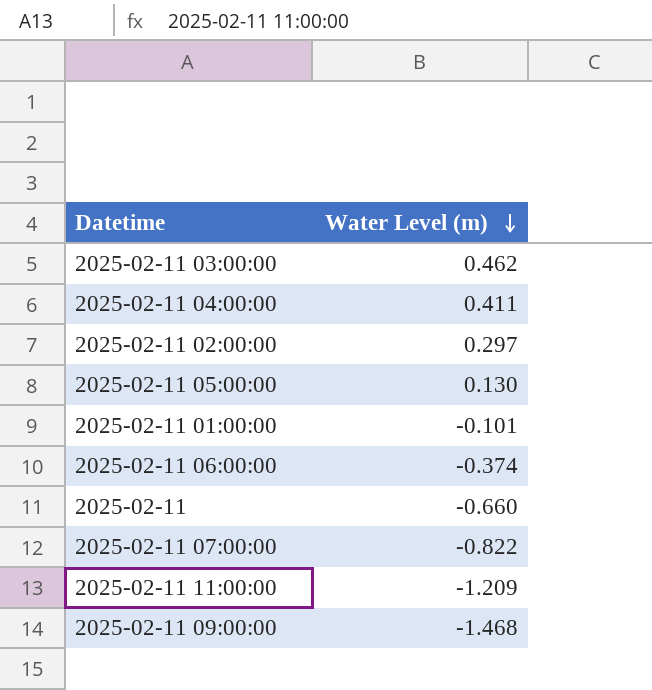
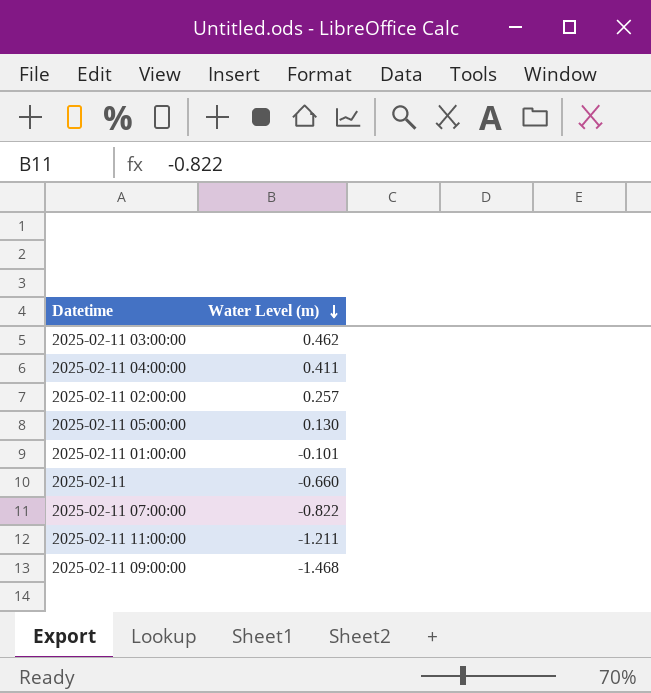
row 2025-02-11 06:00:00: -0.374 -> none
2025-02-11 02:00:00 | Water Level (m): 0.297 -> 0.257
2025-02-11 11:00:00 | Water Level (m): -1.209 -> -1.211

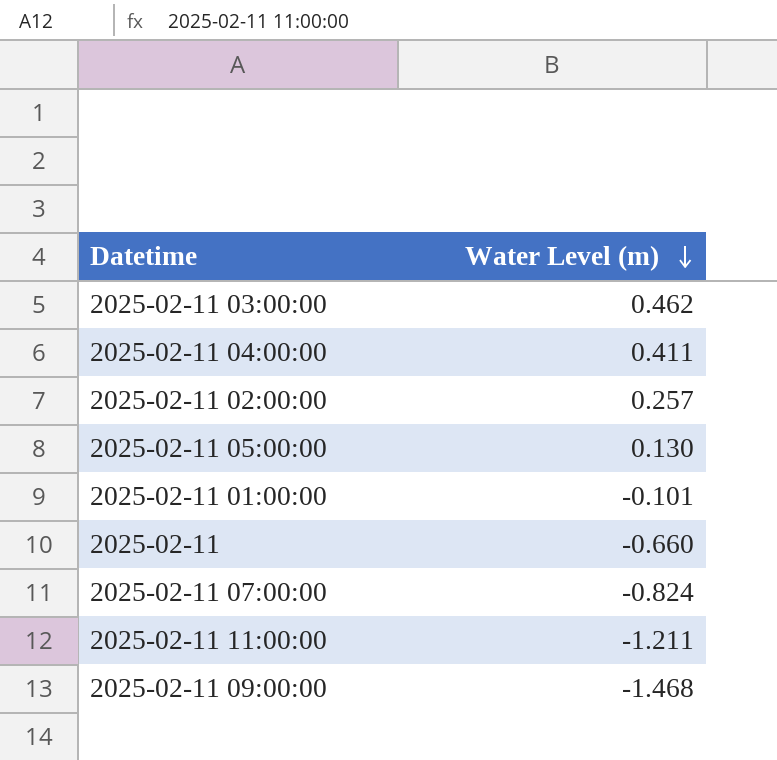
2025-02-11 07:00:00 | Water Level (m): -0.822 -> -0.824

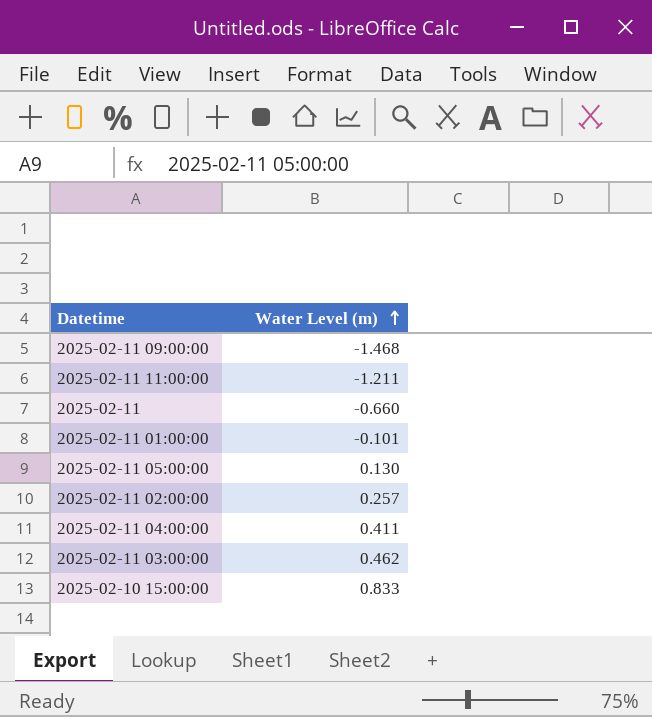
row order: Water Level (m) descending -> Water Level (m) ascending
row 2025-02-11 07:00:00: -0.824 -> none
row 2025-02-10 15:00:00: none -> 0.833

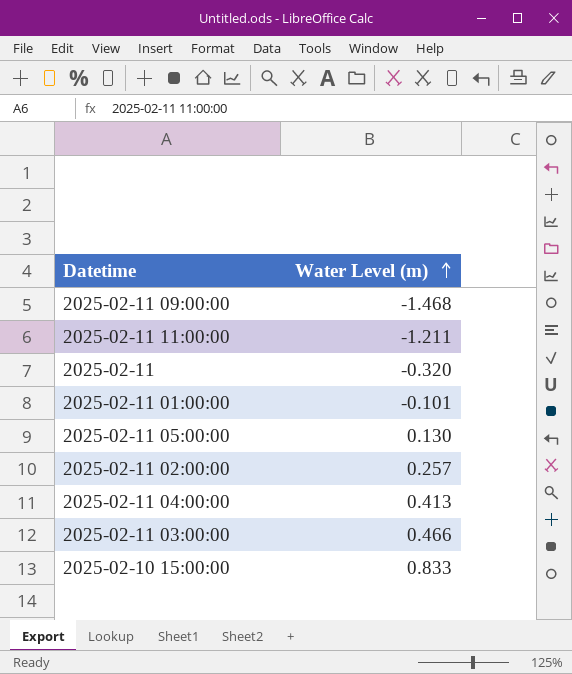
2025-02-11 | Water Level (m): -0.660 -> -0.320
2025-02-11 04:00:00 | Water Level (m): 0.411 -> 0.413
2025-02-11 03:00:00 | Water Level (m): 0.462 -> 0.466

